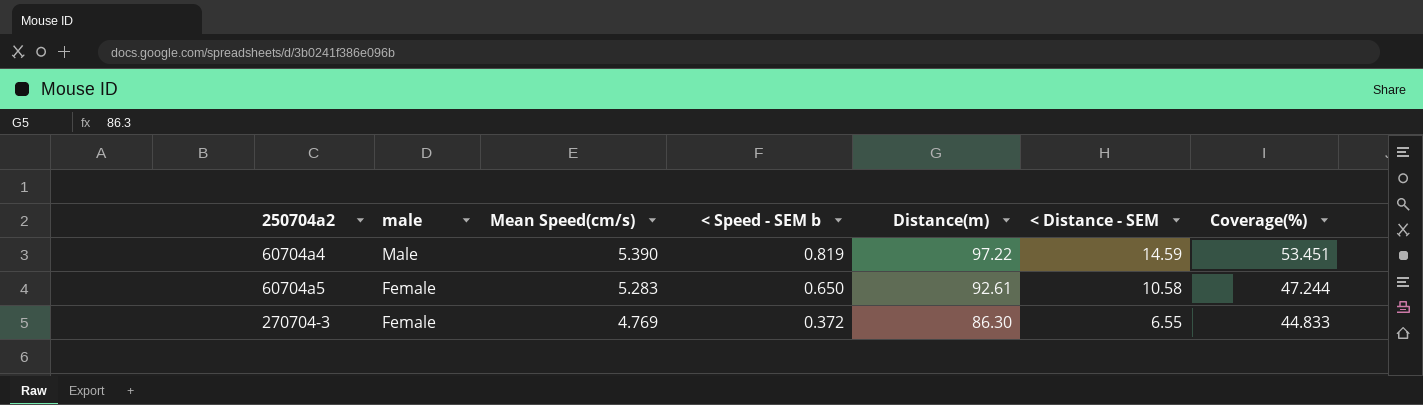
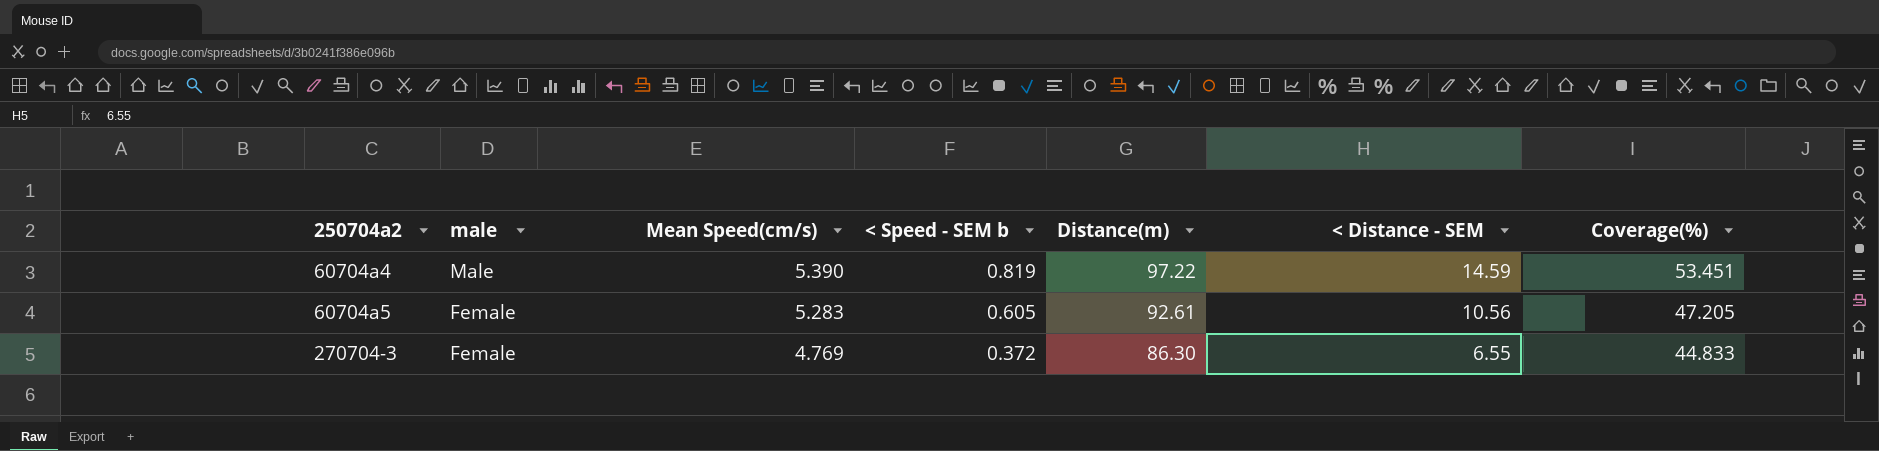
60704a5 | < Speed - SEM b: 0.650 -> 0.605
60704a5 | < Distance - SEM: 10.58 -> 10.56
60704a5 | Coverage(%): 47.244 -> 47.205

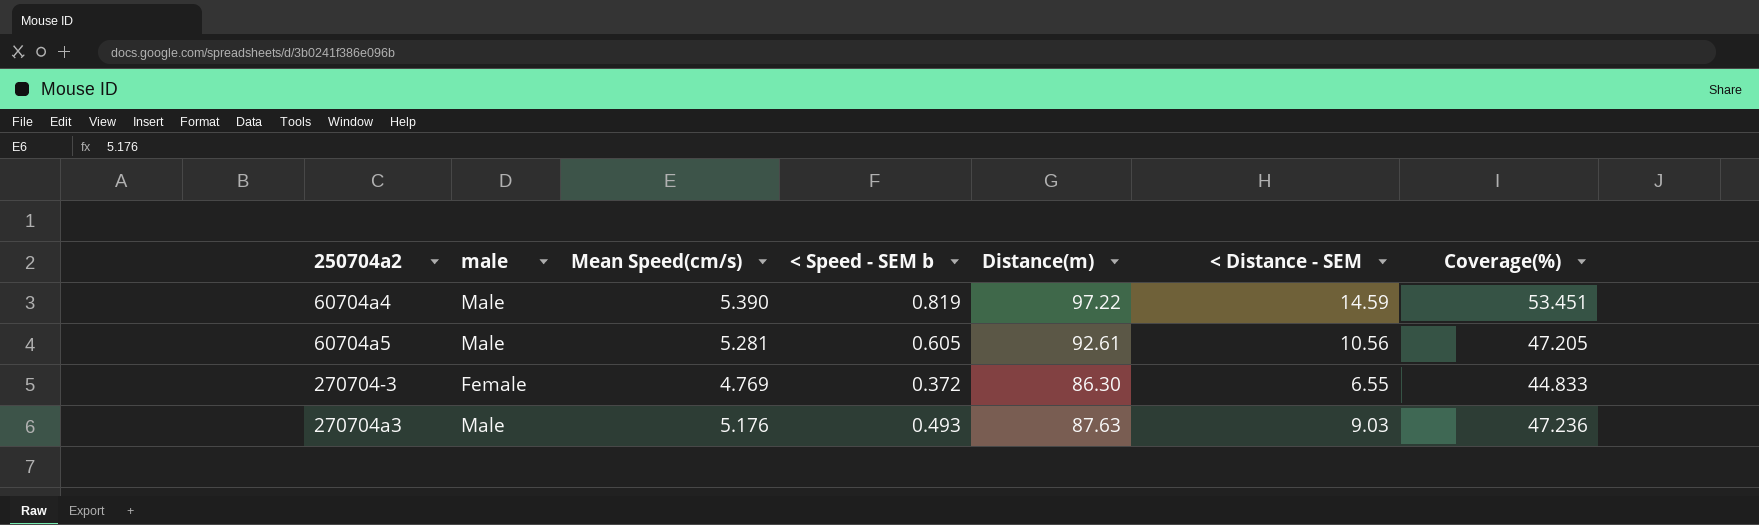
60704a5 | male: Female -> Male
60704a5 | Mean Speed(cm/s): 5.283 -> 5.281
row 270704a3: none -> Male | 5.176 | 0.493 | 87.63 | 9.03 | 47.236

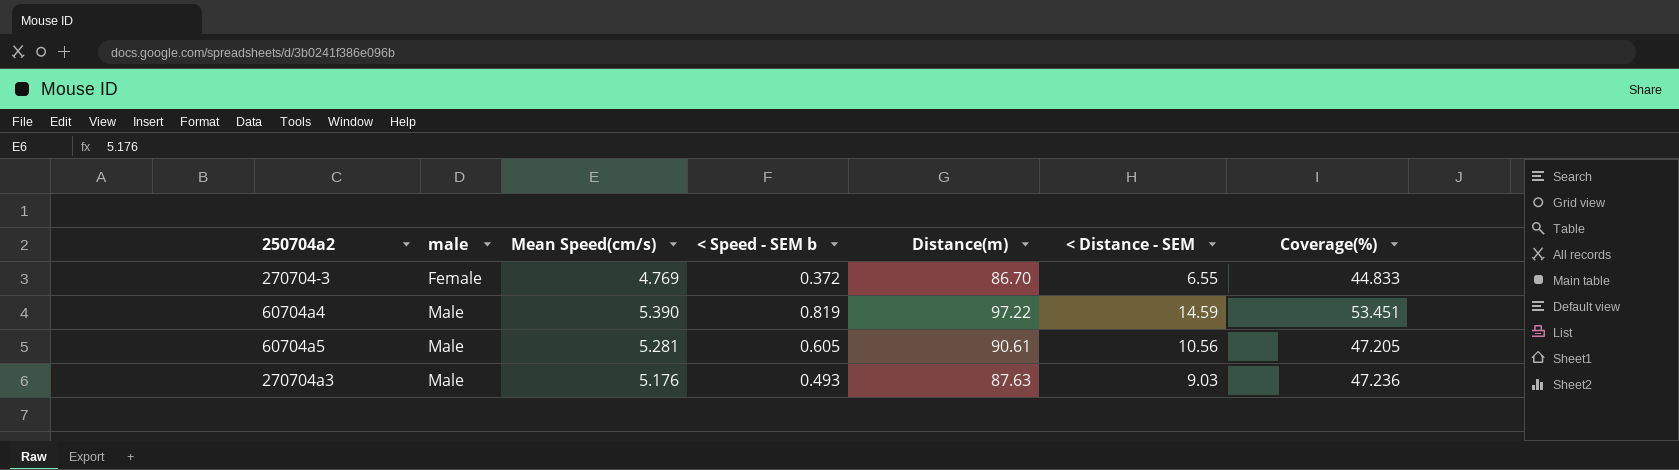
row order: 250704a2 ascending -> male ascending
270704-3 | Distance(m): 86.30 -> 86.70
60704a5 | Distance(m): 92.61 -> 90.61

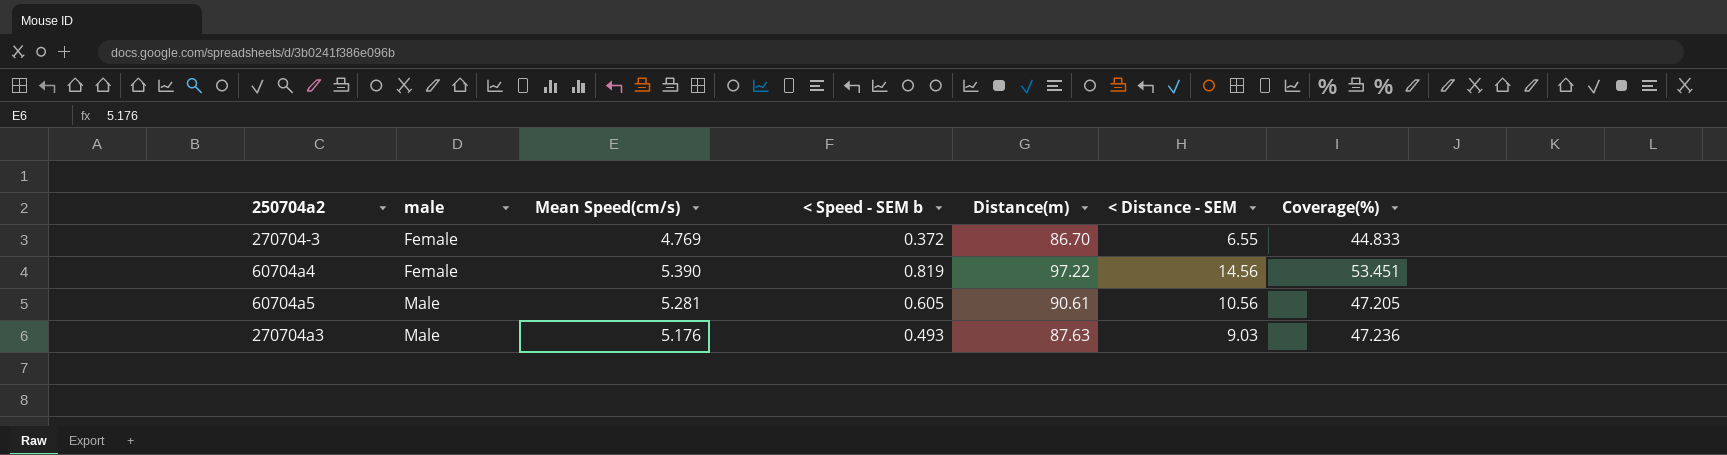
60704a4 | male: Male -> Female
60704a4 | < Distance - SEM: 14.59 -> 14.56

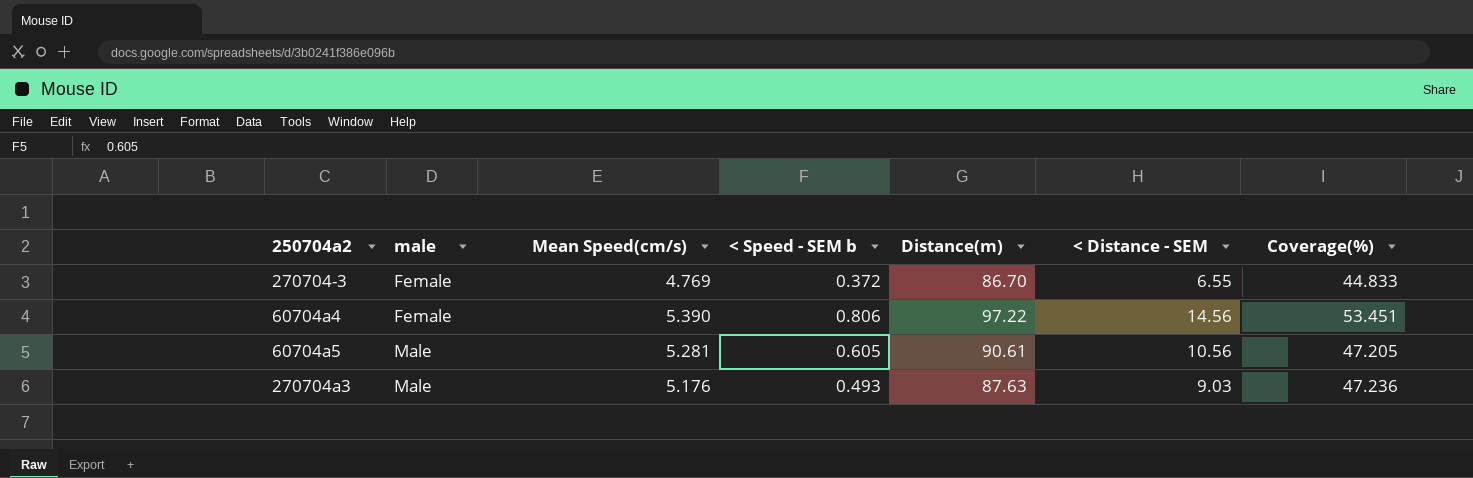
60704a4 | < Speed - SEM b: 0.819 -> 0.806

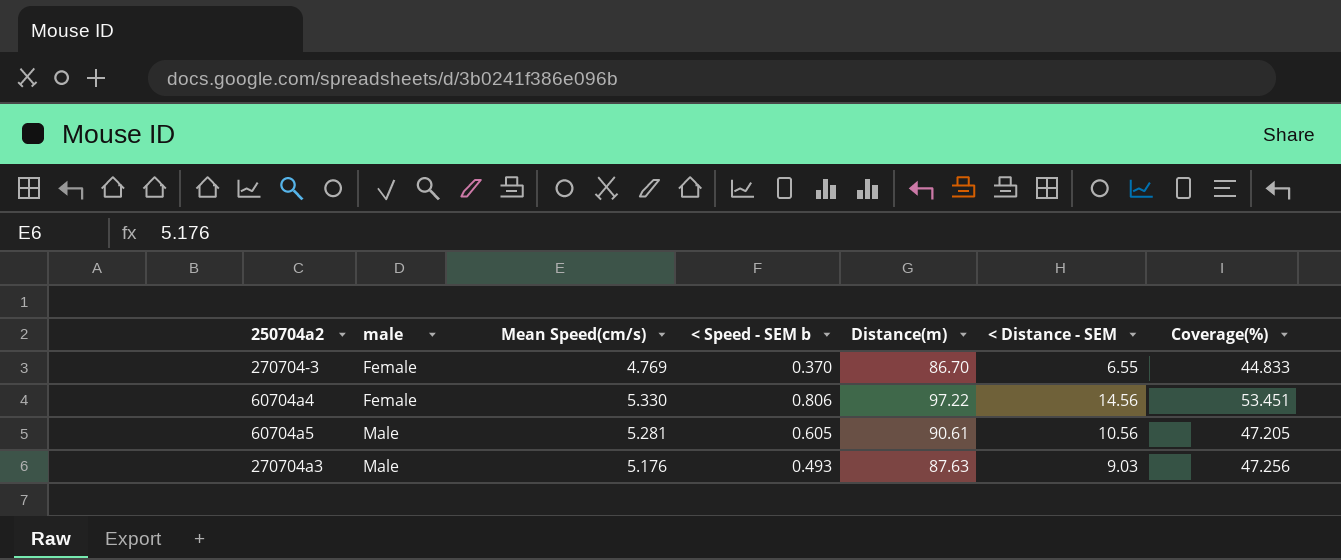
270704-3 | < Speed - SEM b: 0.372 -> 0.370
60704a4 | Mean Speed(cm/s): 5.390 -> 5.330
270704a3 | Coverage(%): 47.236 -> 47.256

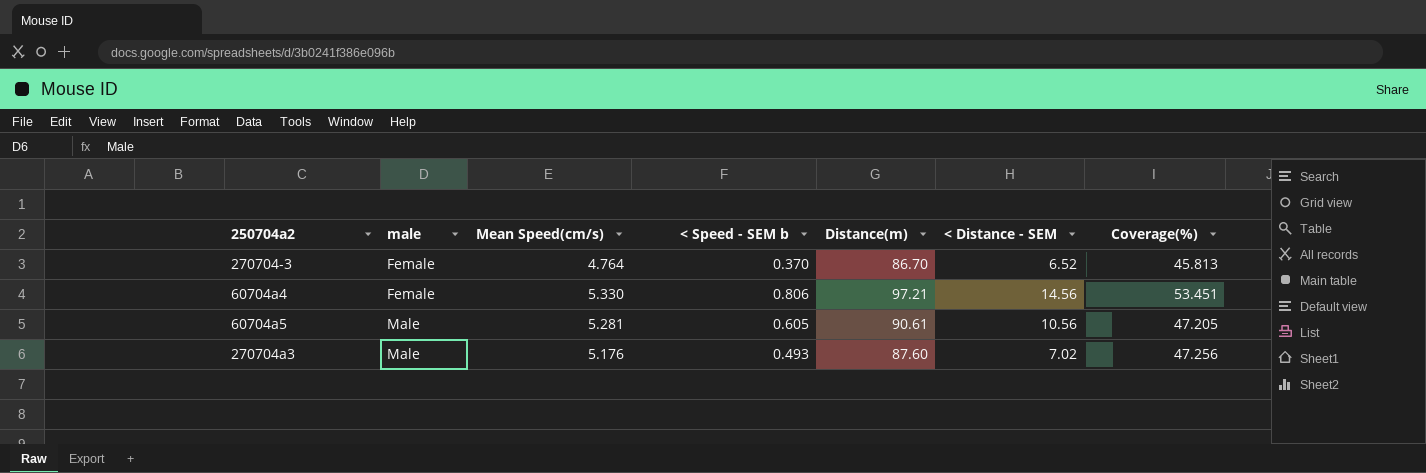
270704-3 | Mean Speed(cm/s): 4.769 -> 4.764
270704-3 | < Distance - SEM: 6.55 -> 6.52
270704-3 | Coverage(%): 44.833 -> 45.813
60704a4 | Distance(m): 97.22 -> 97.21
270704a3 | Distance(m): 87.63 -> 87.60
270704a3 | < Distance - SEM: 9.03 -> 7.02

